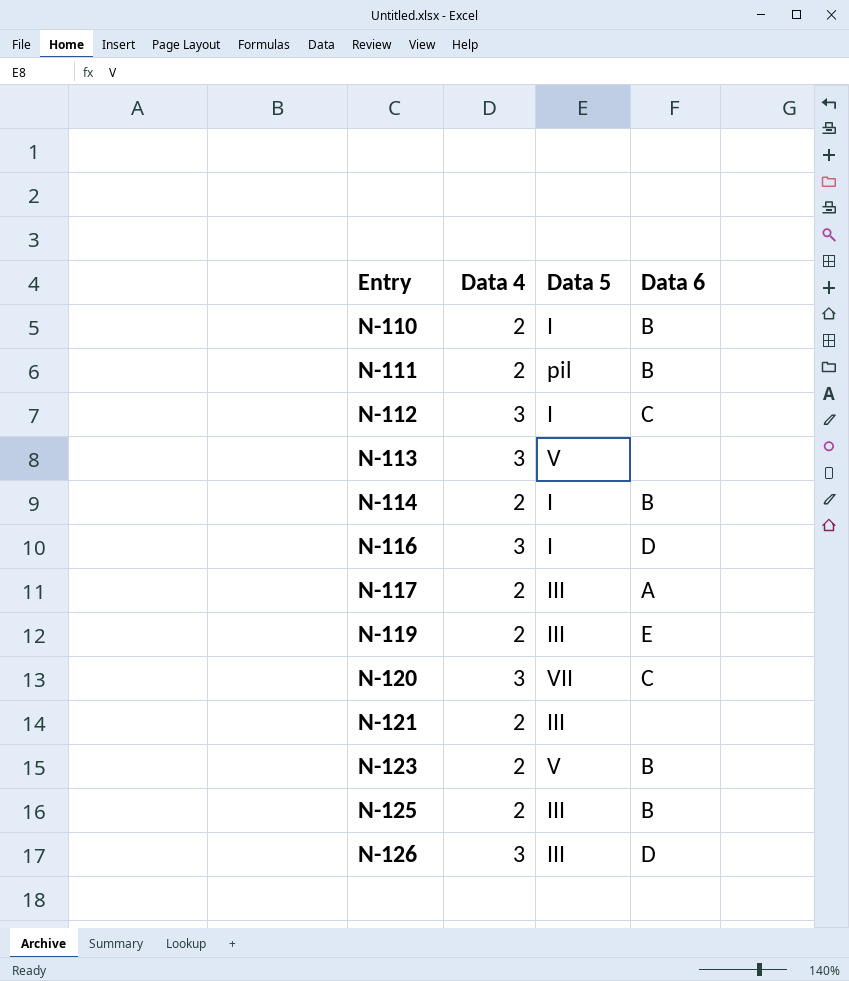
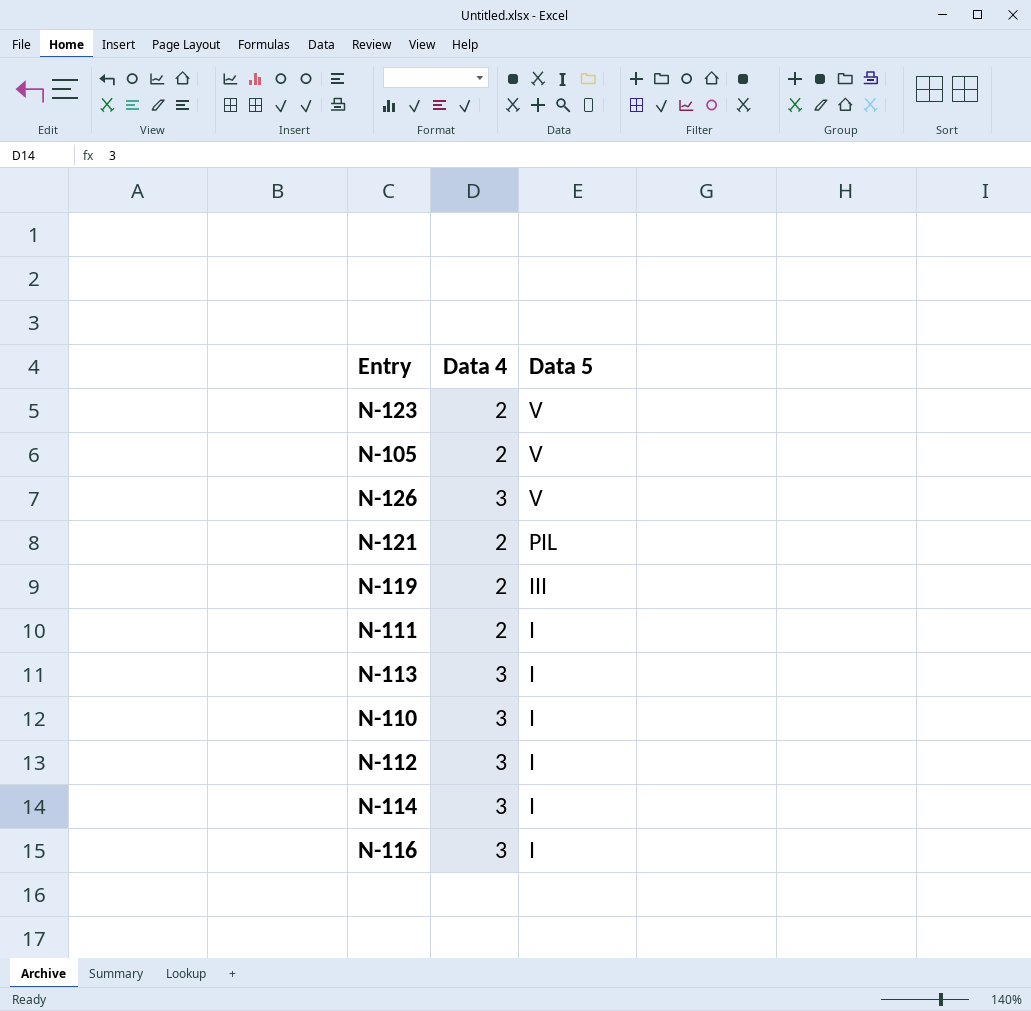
row order: Entry ascending -> Data 5 descending
column Data 6 | position: 4 -> none
row N-117: 2 | III | A -> none
row N-120: 3 | VII | C -> none
row N-125: 2 | III | B -> none
row N-105: none -> 2 | V
N-126 | Data 5: III -> V
N-121 | Data 5: III -> PIL
N-111 | Data 5: pil -> I
N-113 | Data 5: V -> I
N-110 | Data 4: 2 -> 3
N-114 | Data 4: 2 -> 3

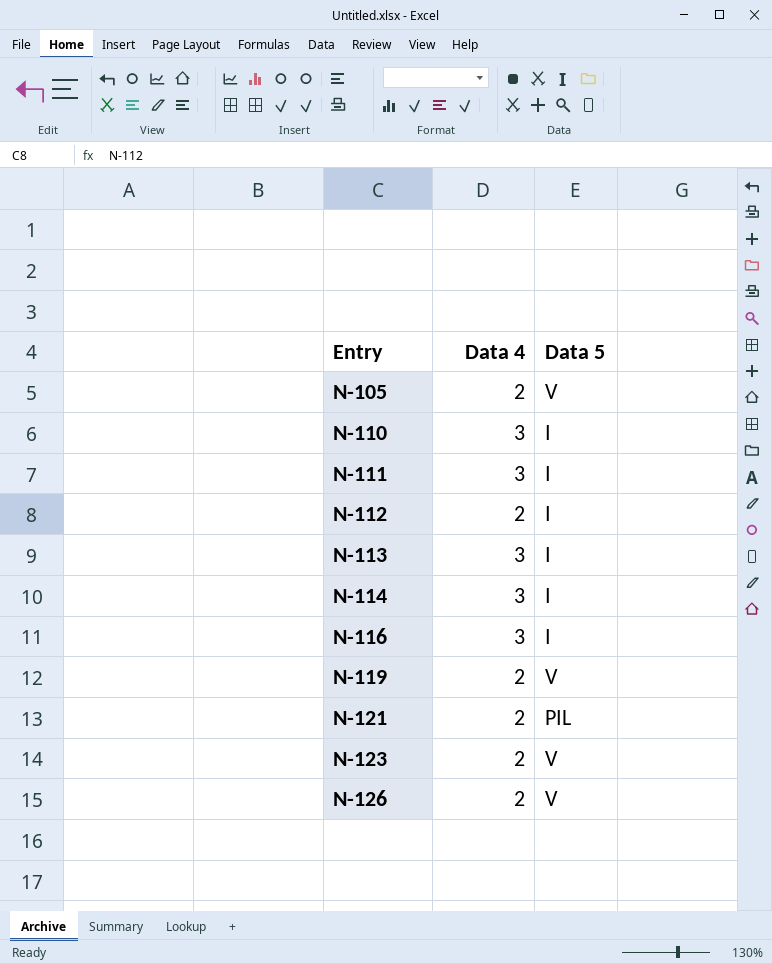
row order: Data 5 descending -> Entry ascending
N-111 | Data 4: 2 -> 3
N-112 | Data 4: 3 -> 2
N-119 | Data 5: III -> V
N-126 | Data 4: 3 -> 2

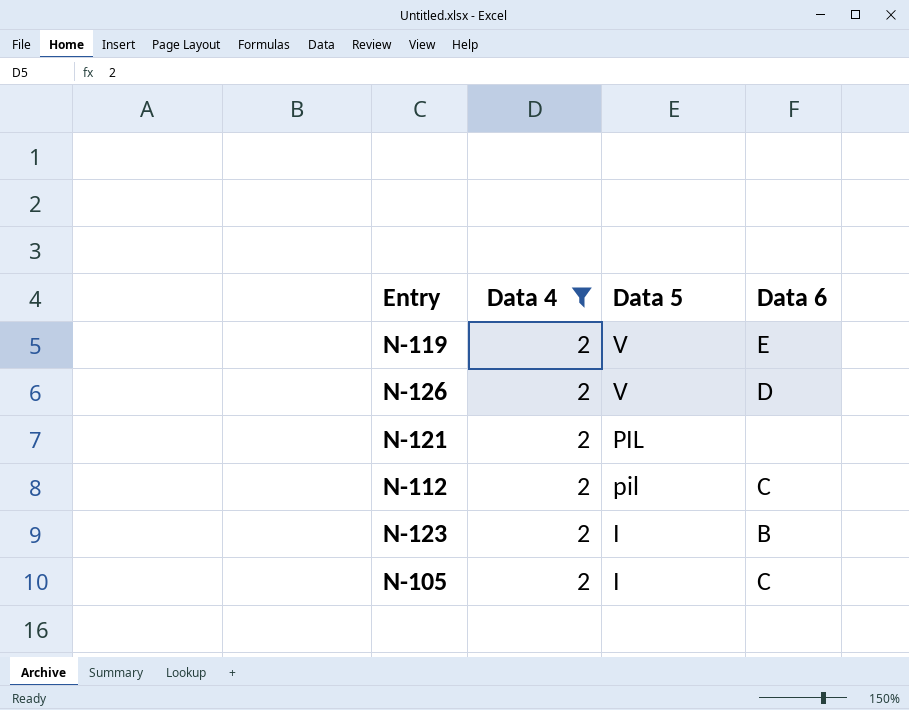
filter: none -> Data 4 = 2
row order: Entry ascending -> Data 5 descending
column Data 6 | position: none -> 4
N-112 | Data 5: I -> pil
N-123 | Data 5: V -> I
N-105 | Data 5: V -> I

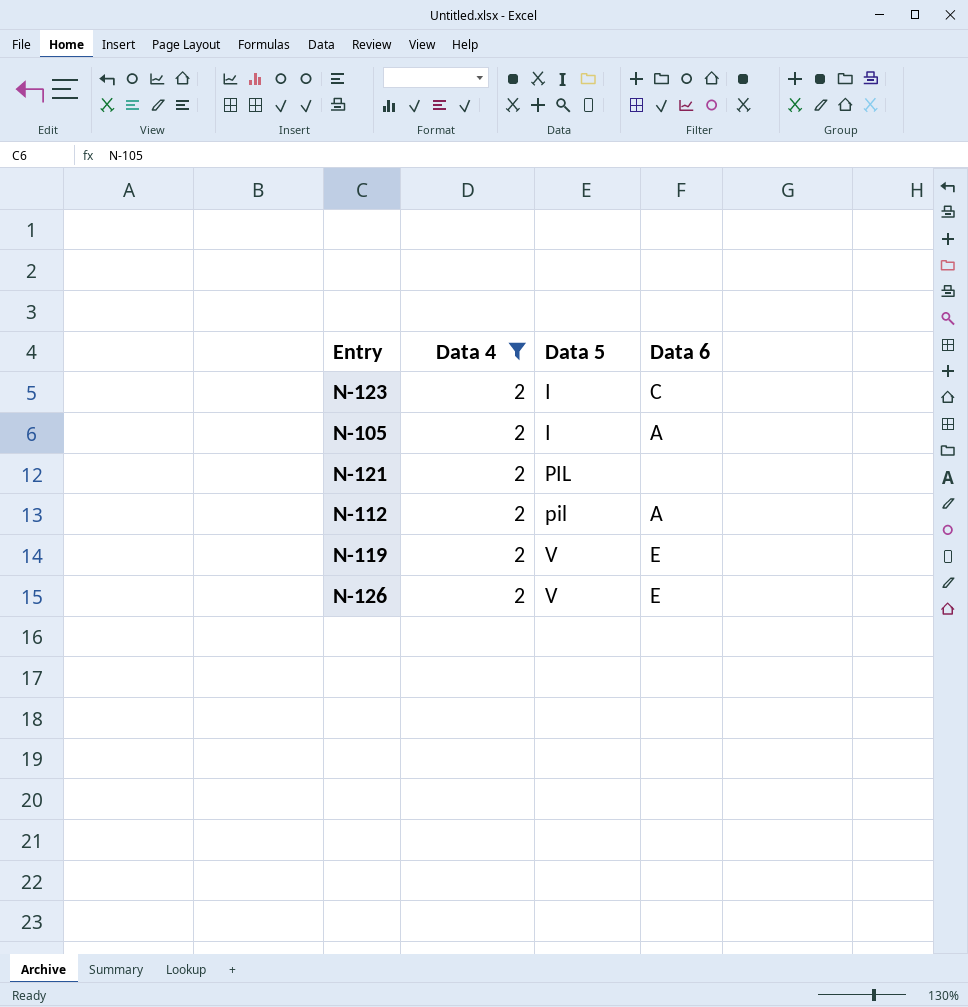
row order: Data 5 descending -> Data 5 ascending
N-123 | Data 6: B -> C
N-105 | Data 6: C -> A
N-112 | Data 6: C -> A
N-126 | Data 6: D -> E

